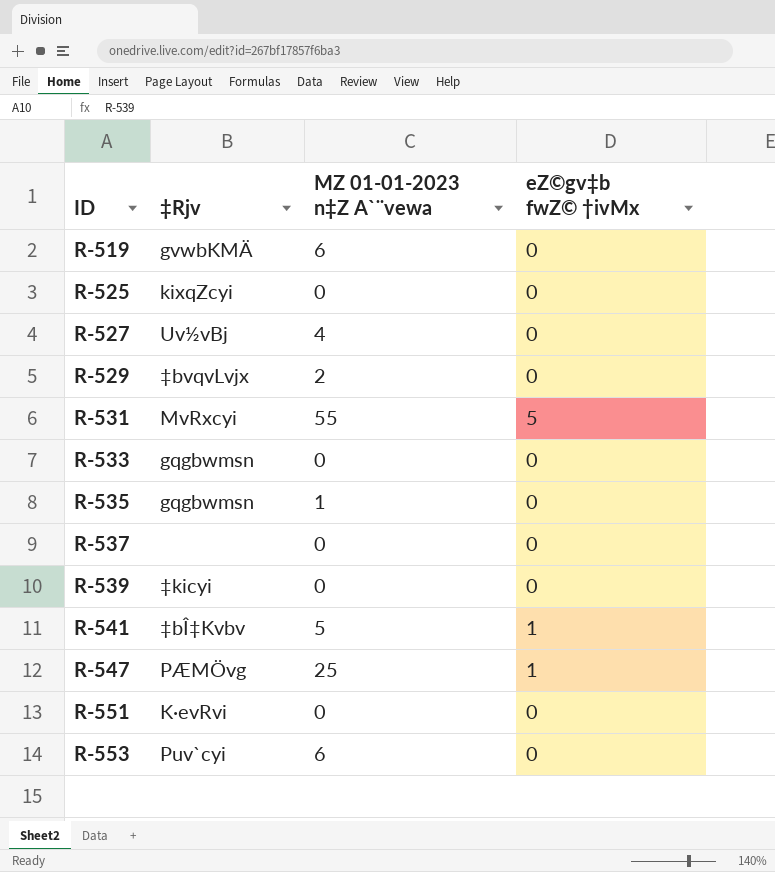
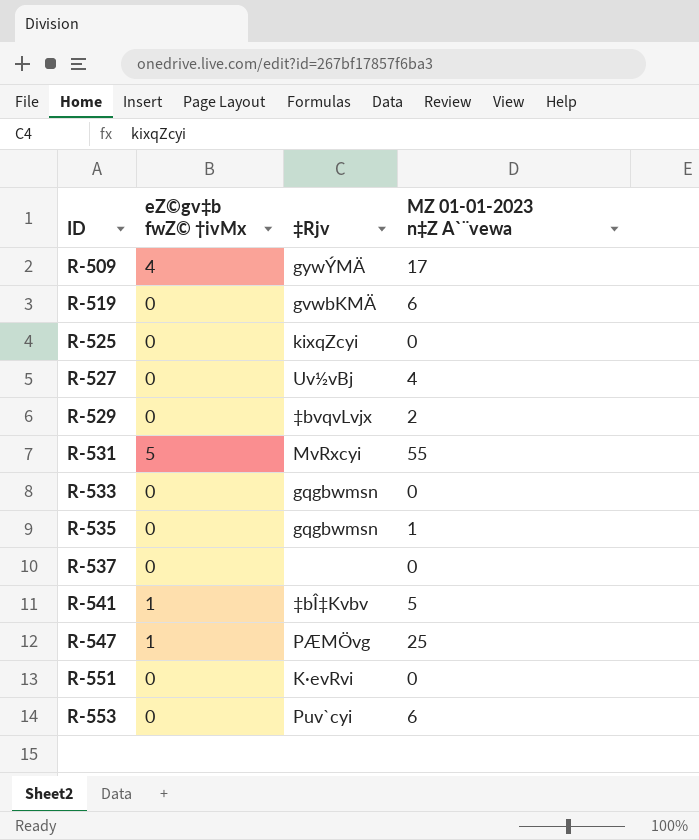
column eZ©gv‡b fwZ© †ivMx | position: 4 -> 2
row R-539: ‡kicyi | 0 | 0 -> none
row R-509: none -> 4 | gywÝMÄ | 17

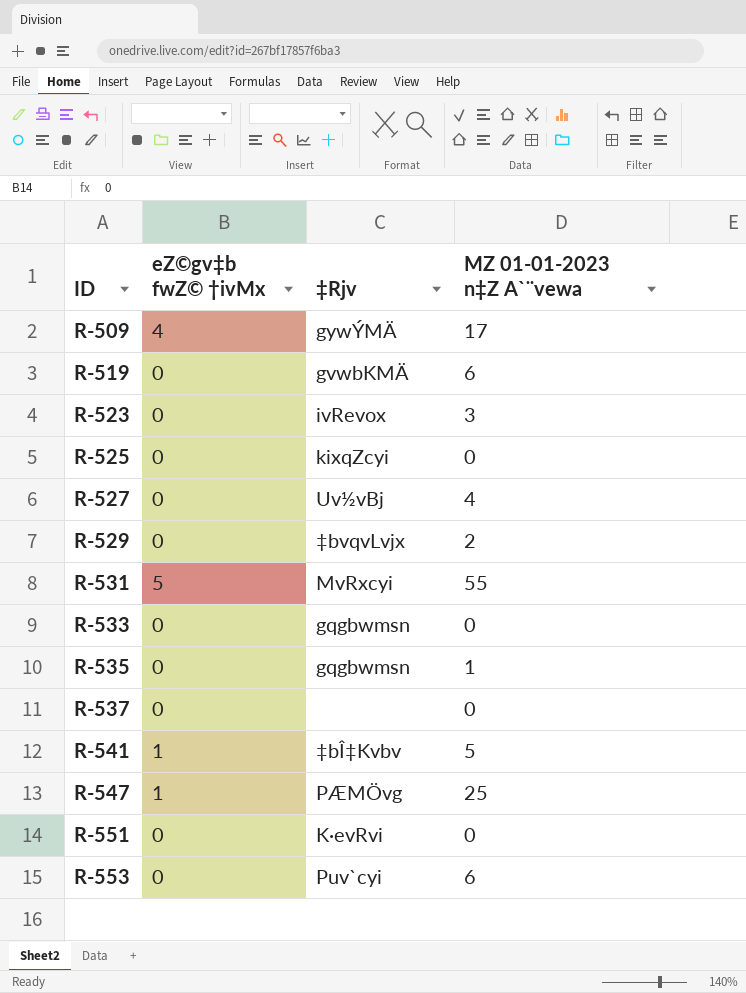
row R-523: none -> 0 | ivRevox | 3

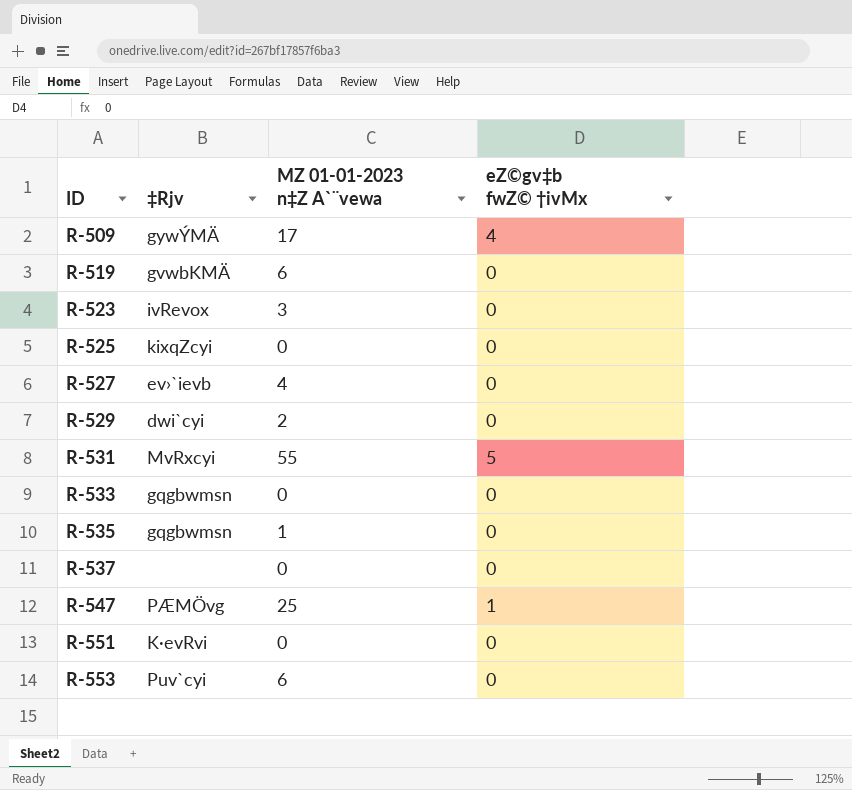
column eZ©gv‡b fwZ© †ivMx | position: 2 -> 4
row R-541: 1 | ‡bÎ‡Kvbv | 5 -> none
R-527 | ‡Rjv: Uv½vBj -> ev›`ievb
R-529 | ‡Rjv: ‡bvqvLvjx -> dwi`cyi

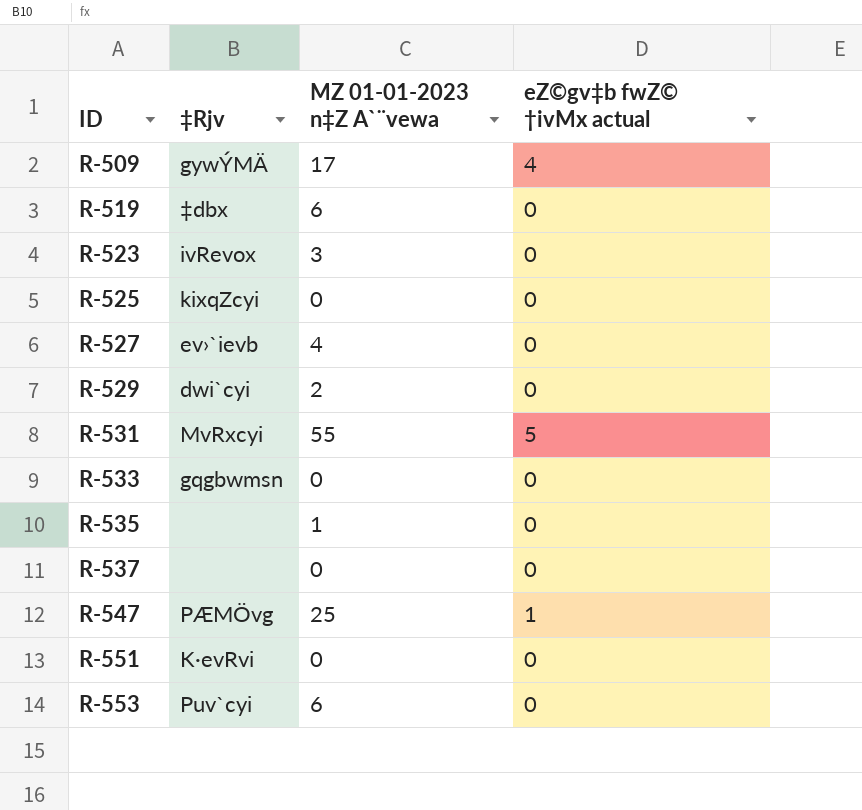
column name: eZ©gv‡b fwZ© †ivMx -> eZ©gv‡b fwZ© †ivMx actual
R-519 | ‡Rjv: gvwbKMÄ -> ‡dbx
R-535 | ‡Rjv: gqgbwmsn -> none

